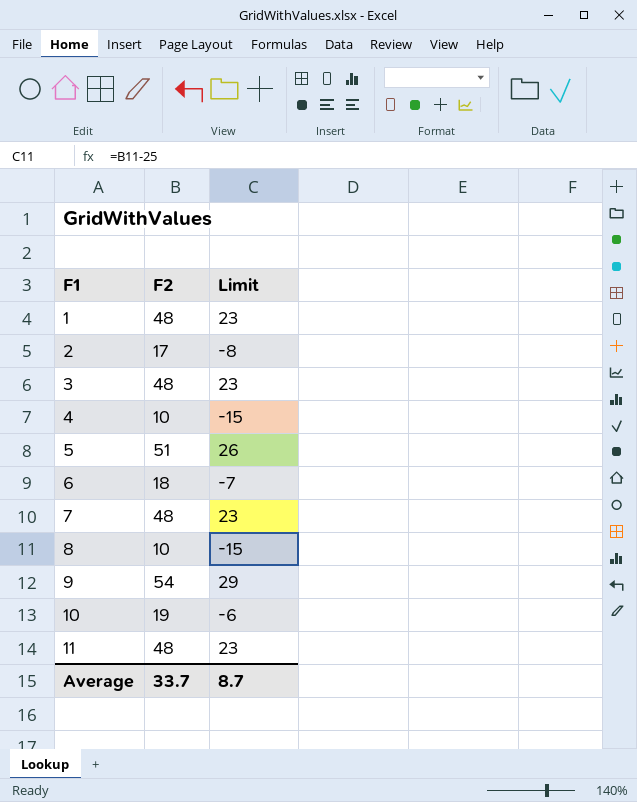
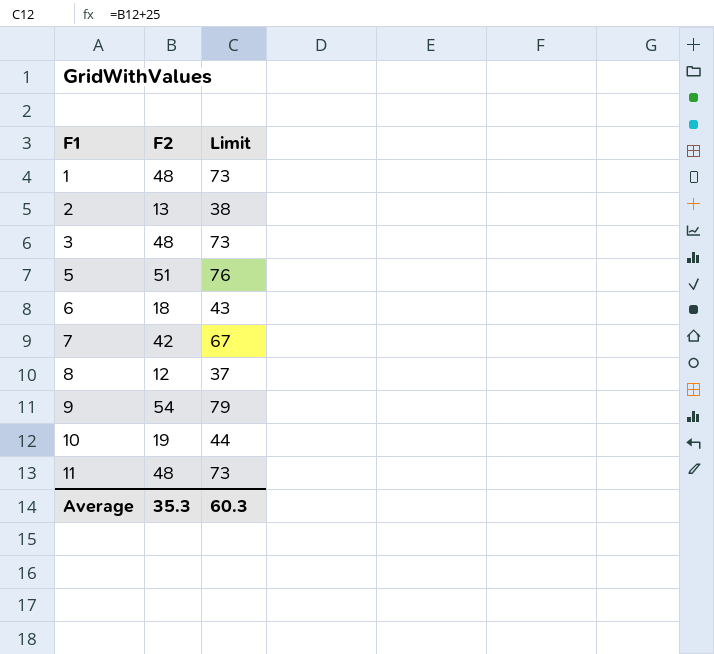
column Limit | formula: [F2] - 25 -> [F2] + 25
row 4: 10 | -15 -> none
2 | F2: 17 -> 13
7 | F2: 48 -> 42
8 | F2: 10 -> 12
Average | F2: 33.7 -> 35.3
Average | Limit: 8.7 -> 60.3

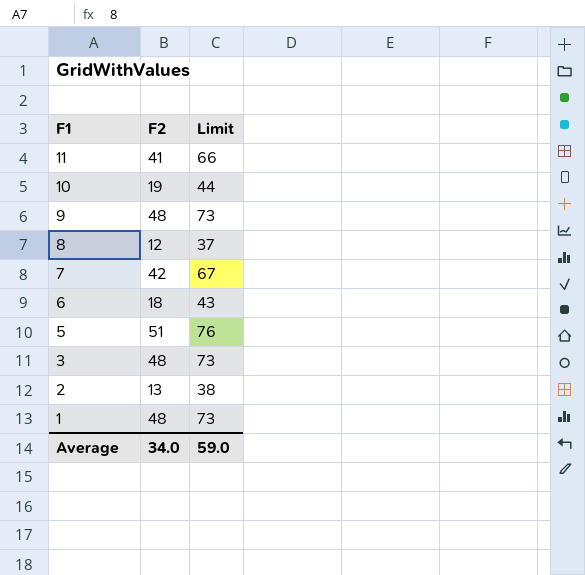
row order: F1 ascending -> F1 descending
11 | F2: 48 -> 41
11 | Limit: 73 -> 66
9 | F2: 54 -> 48
9 | Limit: 79 -> 73
Average | F2: 35.3 -> 34.0
Average | Limit: 60.3 -> 59.0

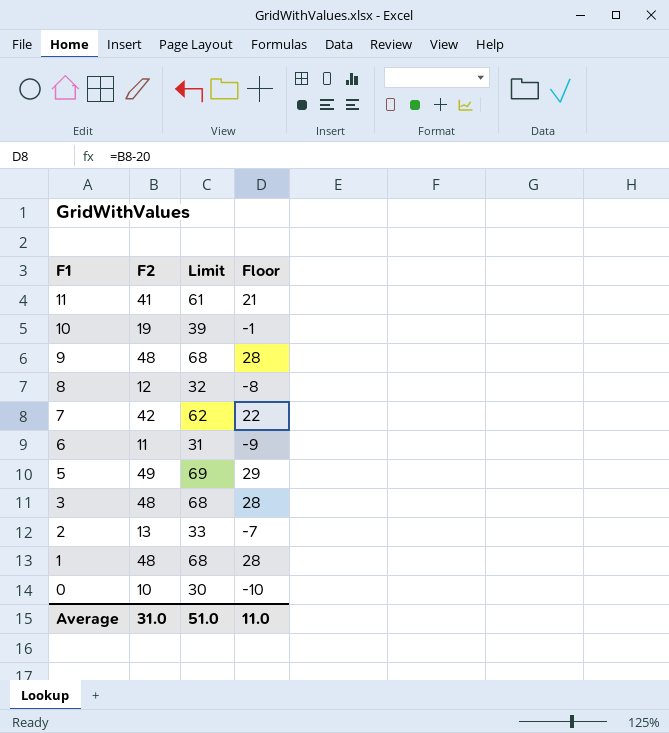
column Limit | formula: [F2] + 25 -> [F2] + 20
column Floor | formula: none -> [F2] - 20
6 | F2: 18 -> 11
5 | F2: 51 -> 49
row 0: none -> 10 | 30 | -10
Average | F2: 34.0 -> 31.0
Average | Limit: 59.0 -> 51.0

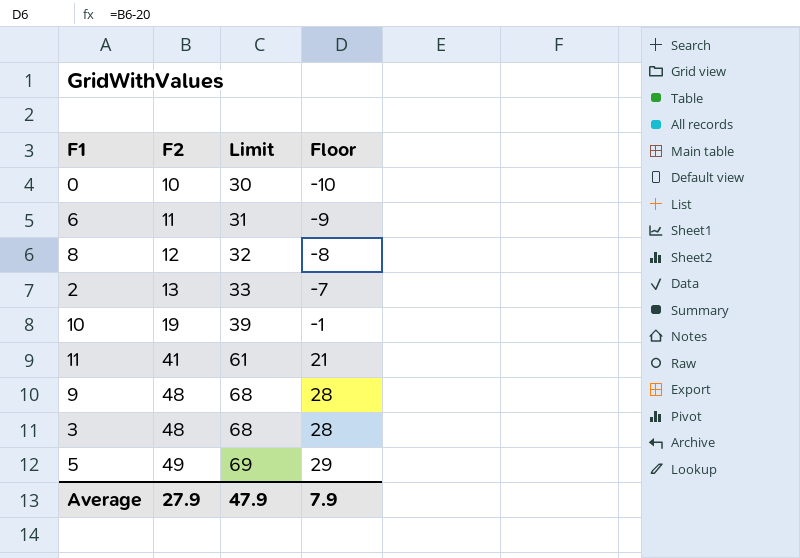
row order: F1 descending -> F2 ascending
row 7: 42 | 62 | 22 -> none
row 1: 48 | 68 | 28 -> none
Average | F2: 31.0 -> 27.9
Average | Limit: 51.0 -> 47.9
Average | Floor: 11.0 -> 7.9

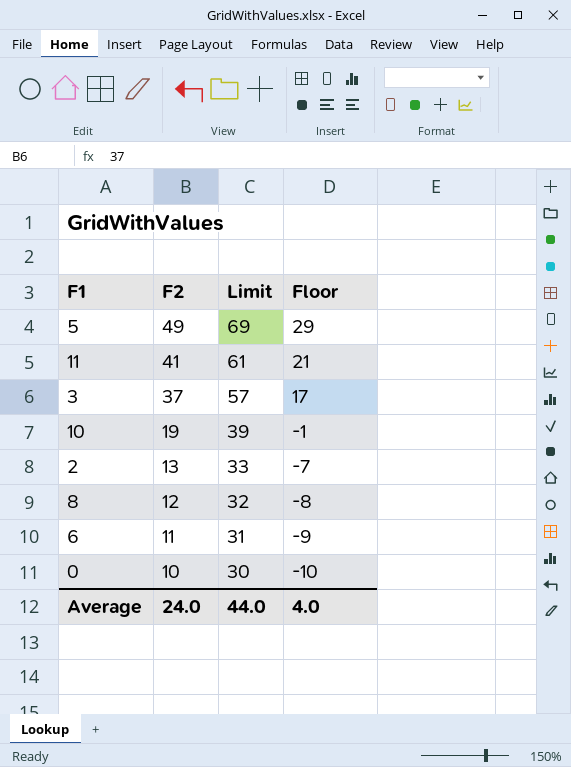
row order: F2 ascending -> F2 descending
row 9: 48 | 68 | 28 -> none
3 | F2: 48 -> 37
3 | Limit: 68 -> 57
3 | Floor: 28 -> 17
Average | F2: 27.9 -> 24.0
Average | Limit: 47.9 -> 44.0
Average | Floor: 7.9 -> 4.0

